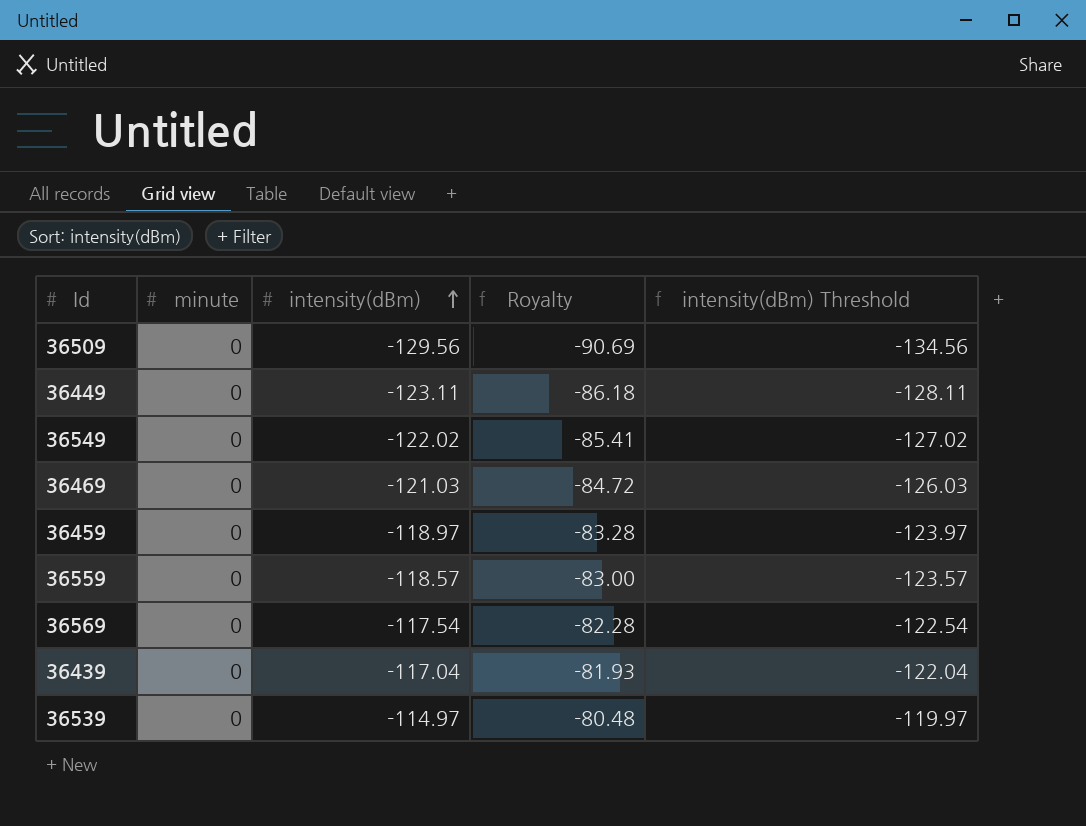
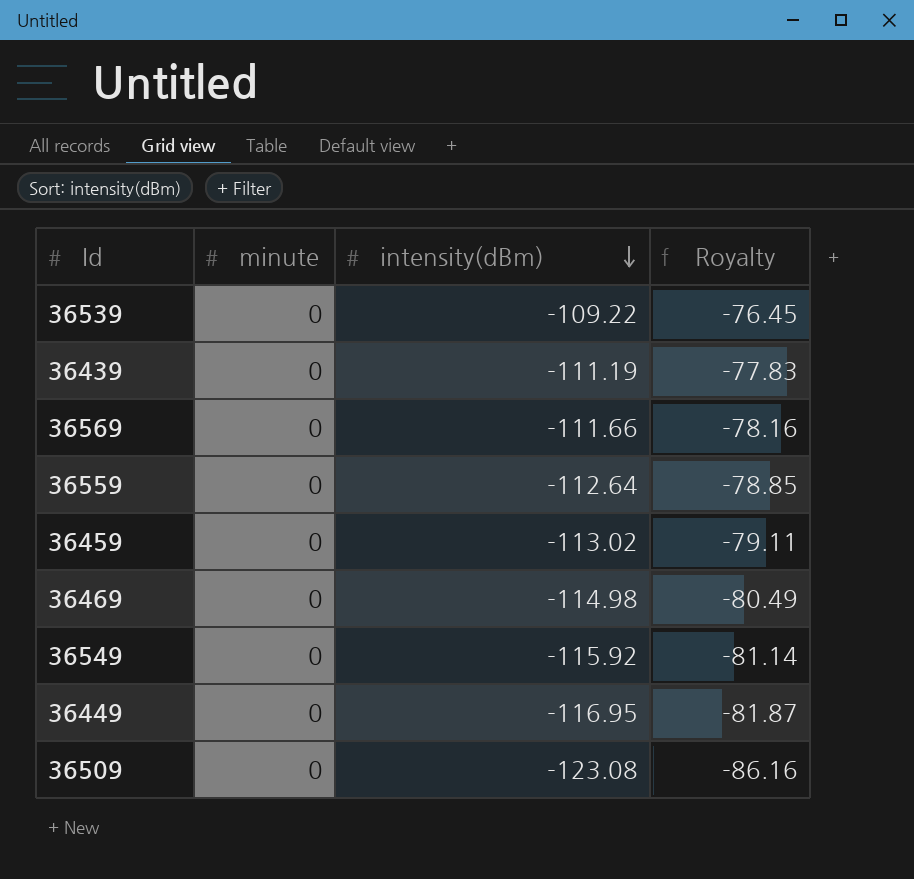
row order: intensity(dBm) ascending -> intensity(dBm) descending
column intensity(dBm) Threshold | formula: [intensity(dBm)] - 5 -> none
36539 | intensity(dBm): -114.97 -> -109.22
36539 | Royalty: -80.48 -> -76.45
36439 | intensity(dBm): -117.04 -> -111.19
36439 | Royalty: -81.93 -> -77.83
36569 | intensity(dBm): -117.54 -> -111.66
36569 | Royalty: -82.28 -> -78.16
36559 | intensity(dBm): -118.57 -> -112.64
36559 | Royalty: -83.00 -> -78.85
36459 | intensity(dBm): -118.97 -> -113.02
36459 | Royalty: -83.28 -> -79.11
36469 | intensity(dBm): -121.03 -> -114.98
36469 | Royalty: -84.72 -> -80.49
36549 | intensity(dBm): -122.02 -> -115.92
36549 | Royalty: -85.41 -> -81.14
36449 | intensity(dBm): -123.11 -> -116.95
36449 | Royalty: -86.18 -> -81.87
36509 | intensity(dBm): -129.56 -> -123.08
36509 | Royalty: -90.69 -> -86.16

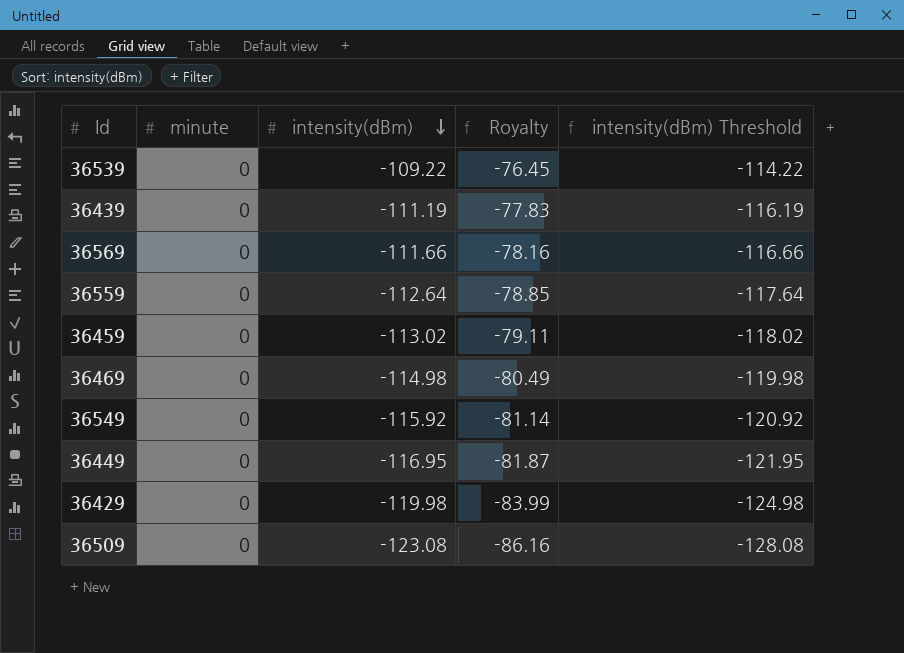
column intensity(dBm) Threshold | formula: none -> [intensity(dBm)] - 5
row 36429: none -> 0 | -119.98 | -83.99 | -124.98

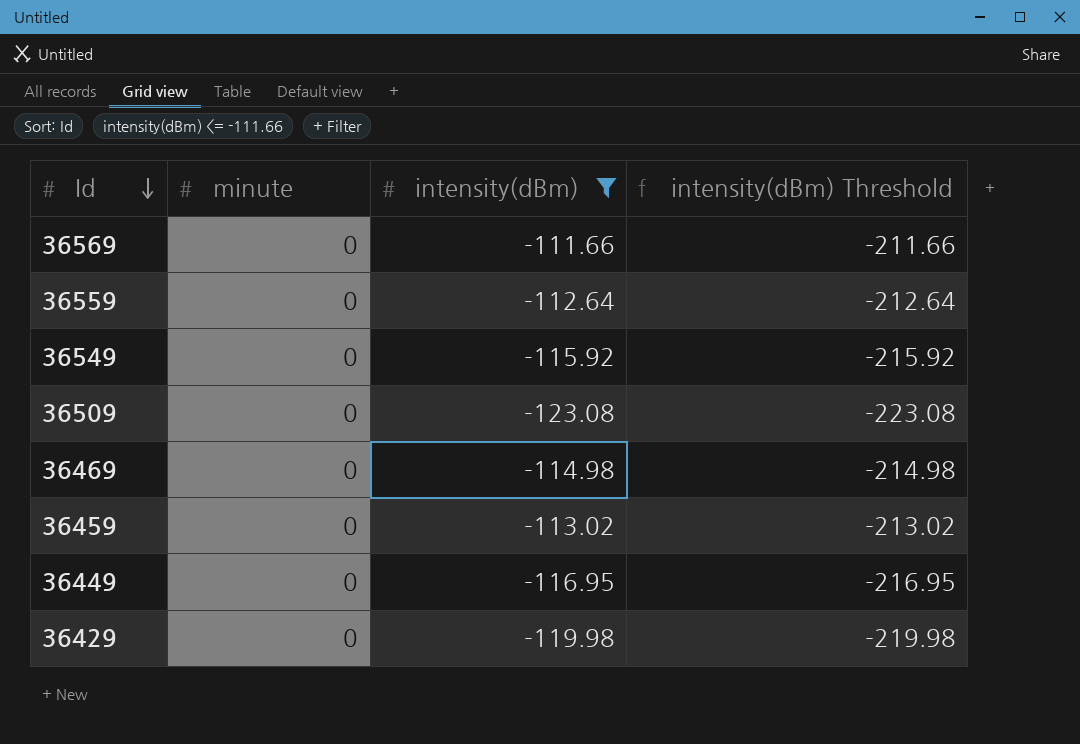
filter: none -> intensity(dBm) <= -111.66
row order: intensity(dBm) descending -> Id descending
column Royalty | formula: [intensity(dBm)] * 0.7 -> none
column intensity(dBm) Threshold | formula: [intensity(dBm)] - 5 -> [intensity(dBm)] - 100

